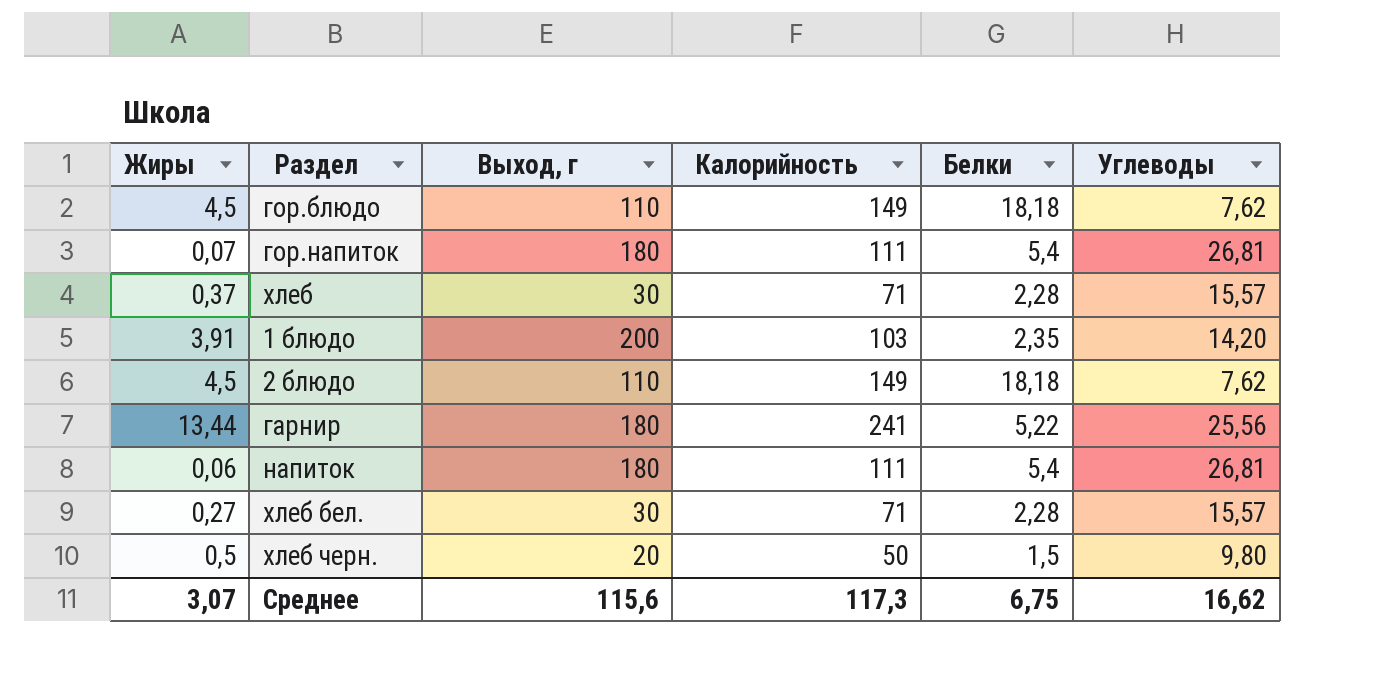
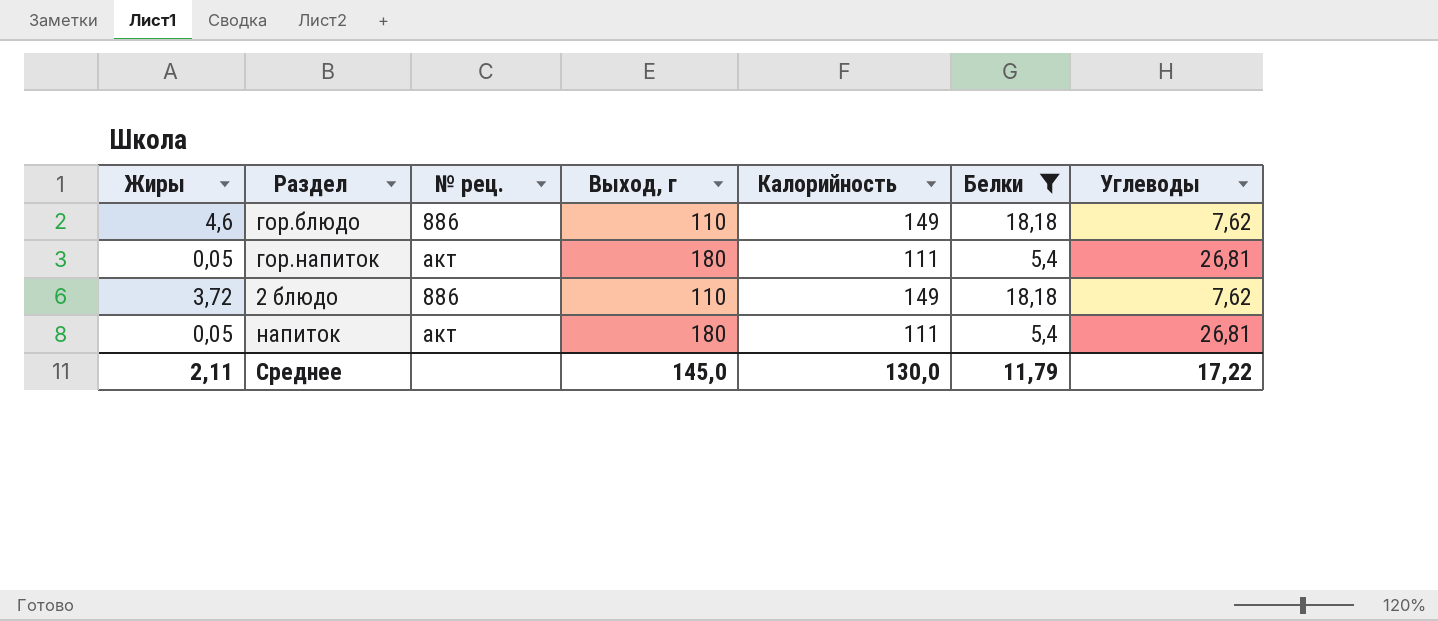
filter: none -> Белки >= 5,4
column № рец. | position: none -> 3
гор.блюдо | Жиры: 4,5 -> 4,6
гор.напиток | Жиры: 0,07 -> 0,05
2 блюдо | Жиры: 4,5 -> 3,72
напиток | Жиры: 0,06 -> 0,05
Среднее | Жиры: 3,07 -> 2,11
Среднее | Выход, г: 115,6 -> 145,0
Среднее | Калорийность: 117,3 -> 130,0
Среднее | Белки: 6,75 -> 11,79
Среднее | Углеводы: 16,62 -> 17,22

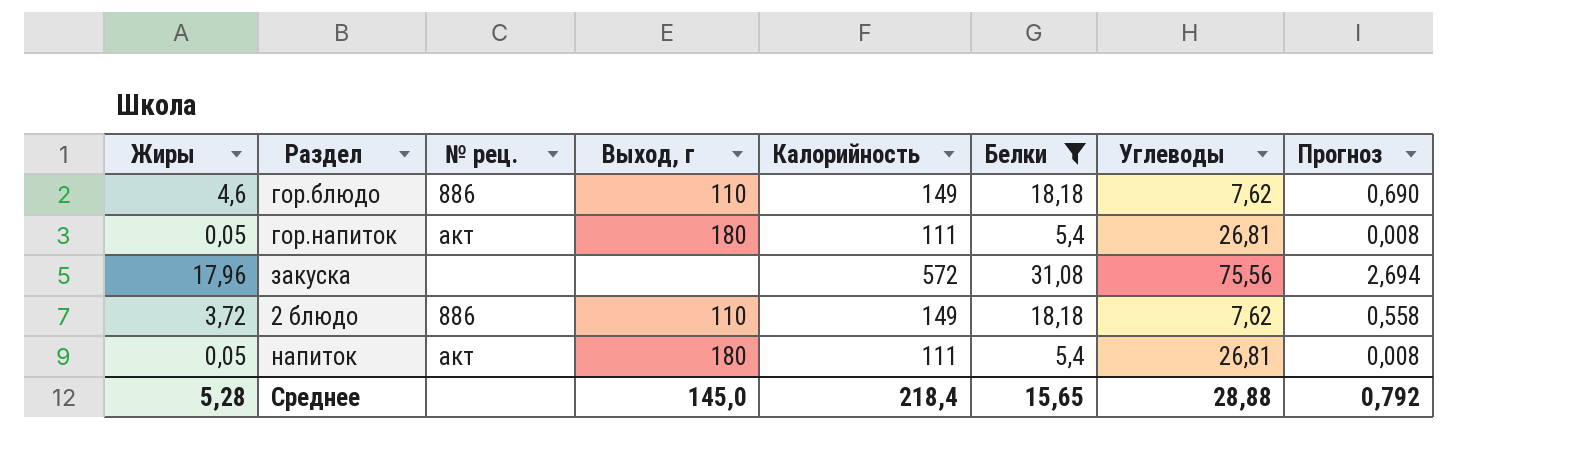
column Прогноз | formula: none -> [Жиры] * 0,15
row закуска: none -> 17,96 | none | none | 572 | 31,08 | 75,56 | 2,694
Среднее | Жиры: 2,11 -> 5,28
Среднее | Калорийность: 130,0 -> 218,4
Среднее | Белки: 11,79 -> 15,65
Среднее | Углеводы: 17,22 -> 28,88

